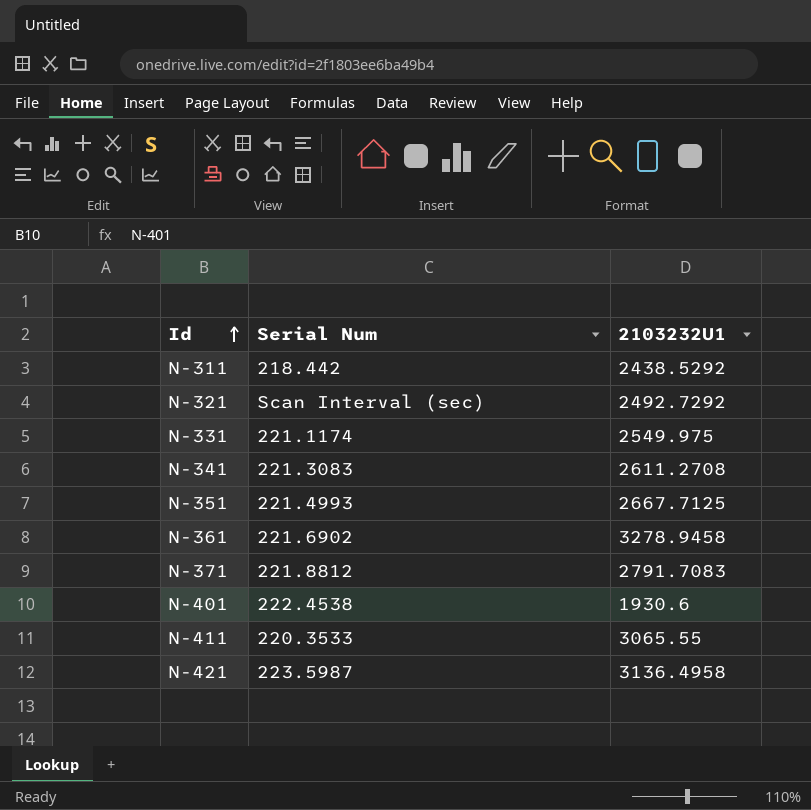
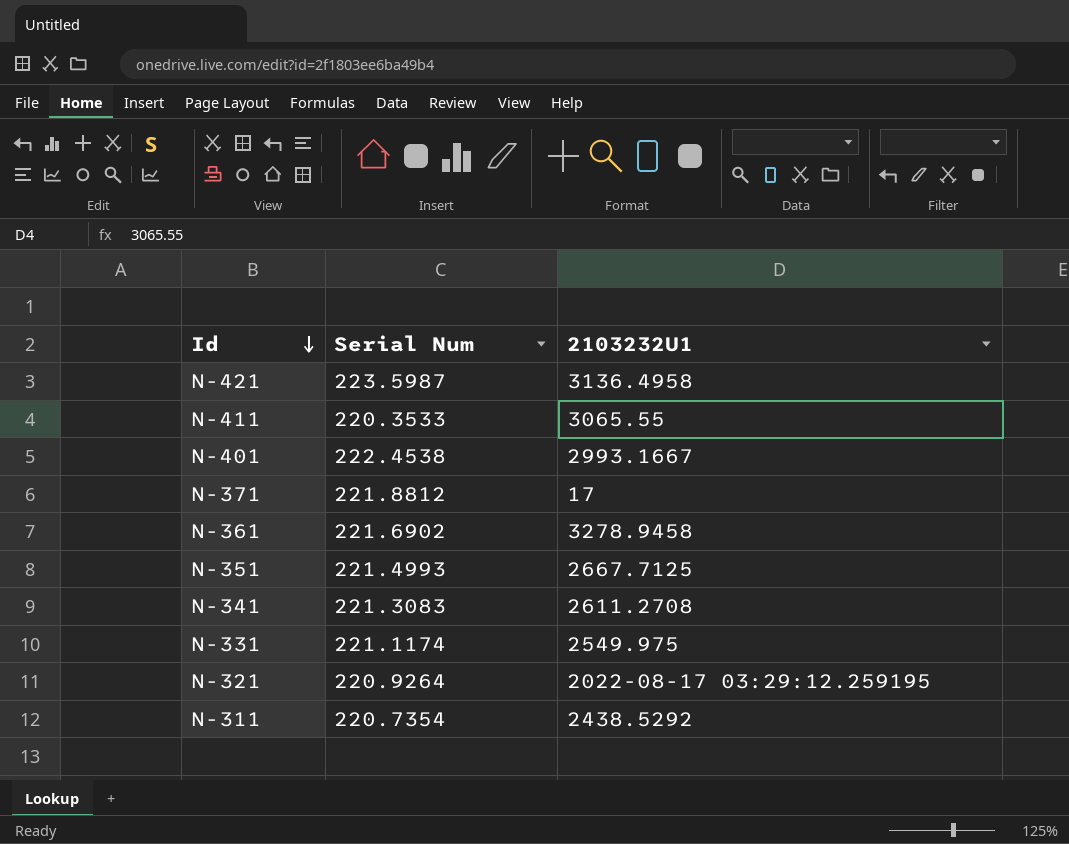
row order: Id ascending -> Id descending
N-401 | 2103232U1: 1930.6 -> 2993.1667
N-371 | 2103232U1: 2791.7083 -> 17
N-321 | Serial Num: Scan Interval (sec) -> 220.9264
N-321 | 2103232U1: 2492.7292 -> 2022-08-17 03:29:12.259195
N-311 | Serial Num: 218.442 -> 220.7354

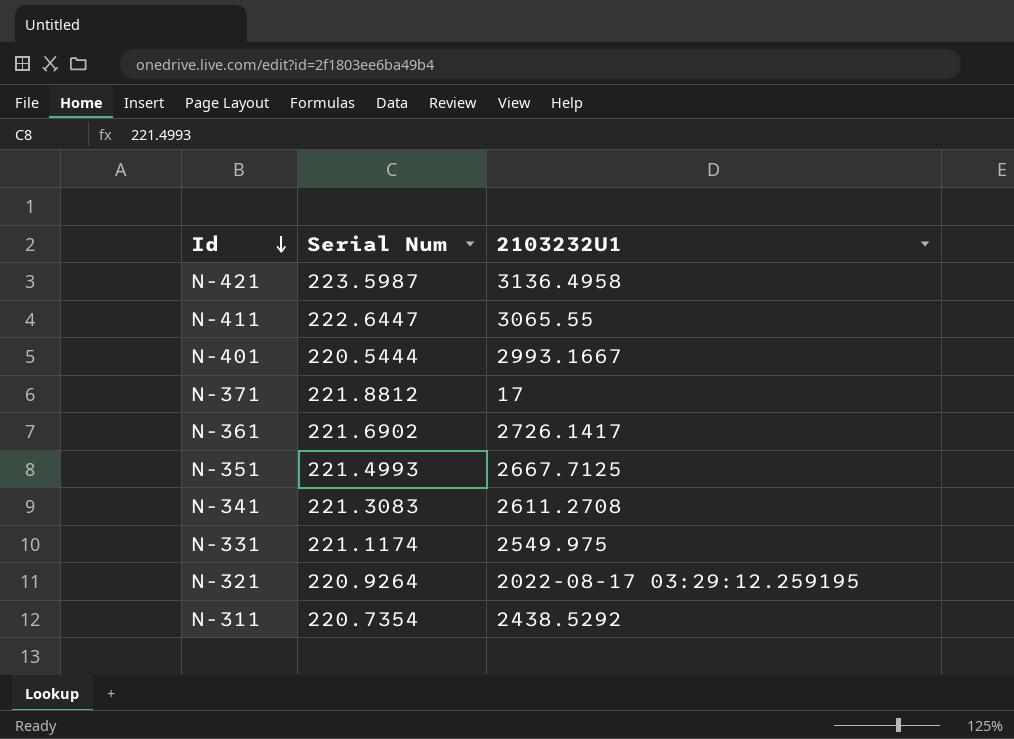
N-411 | Serial Num: 220.3533 -> 222.6447
N-401 | Serial Num: 222.4538 -> 220.5444
N-361 | 2103232U1: 3278.9458 -> 2726.1417

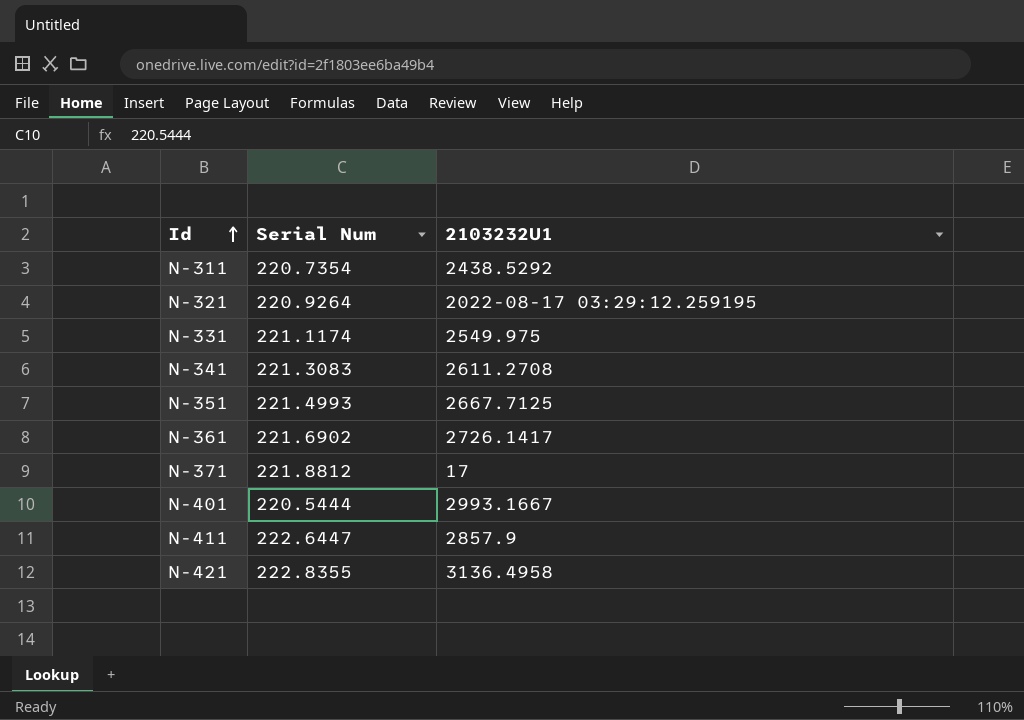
row order: Id descending -> Id ascending
N-411 | 2103232U1: 3065.55 -> 2857.9
N-421 | Serial Num: 223.5987 -> 222.8355

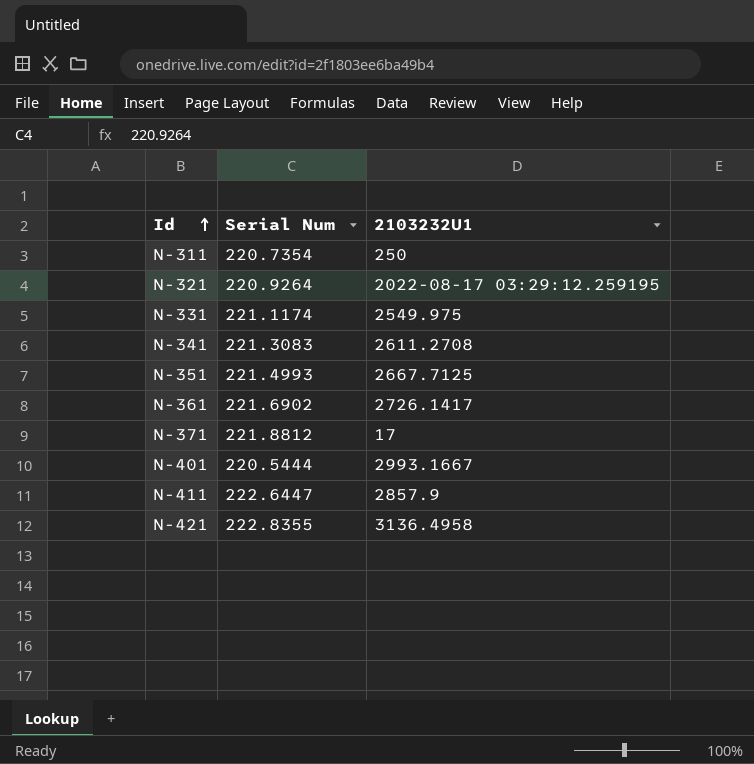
N-311 | 2103232U1: 2438.5292 -> 250

